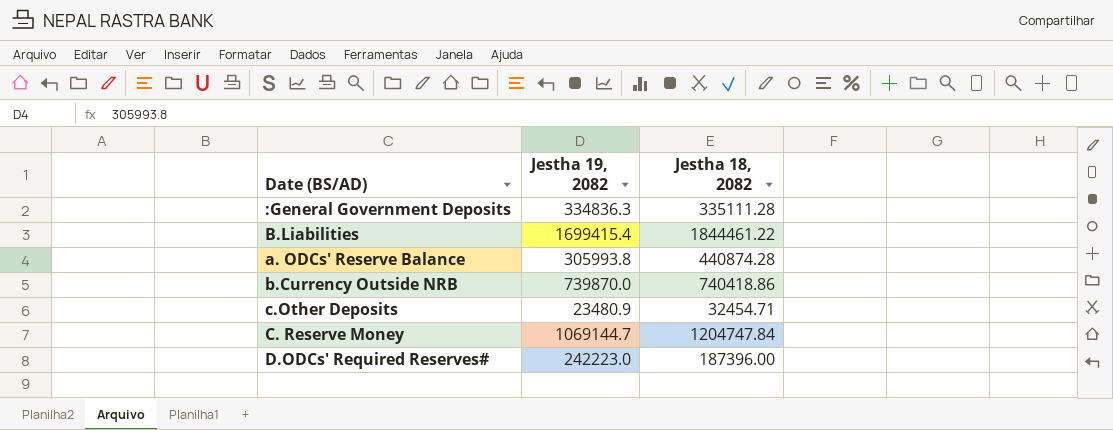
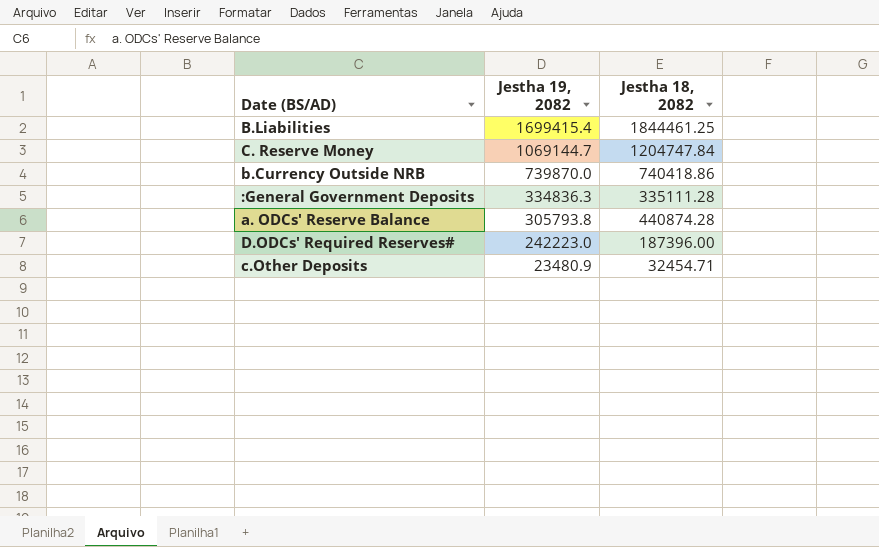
row order: none -> Jestha 19, 2082 descending
B.Liabilities | Jestha 18, 2082: 1844461.22 -> 1844461.25
a. ODCs' Reserve Balance | Jestha 19, 2082: 305993.8 -> 305793.8

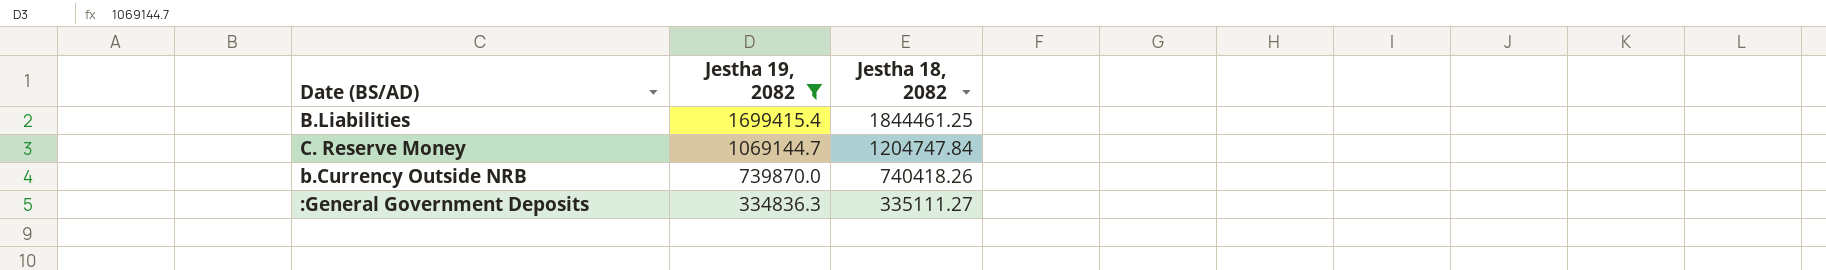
filter: none -> Jestha 19, 2082 >= 334836.3
b.Currency Outside NRB | Jestha 18, 2082: 740418.86 -> 740418.26
:General Government Deposits | Jestha 18, 2082: 335111.28 -> 335111.27

